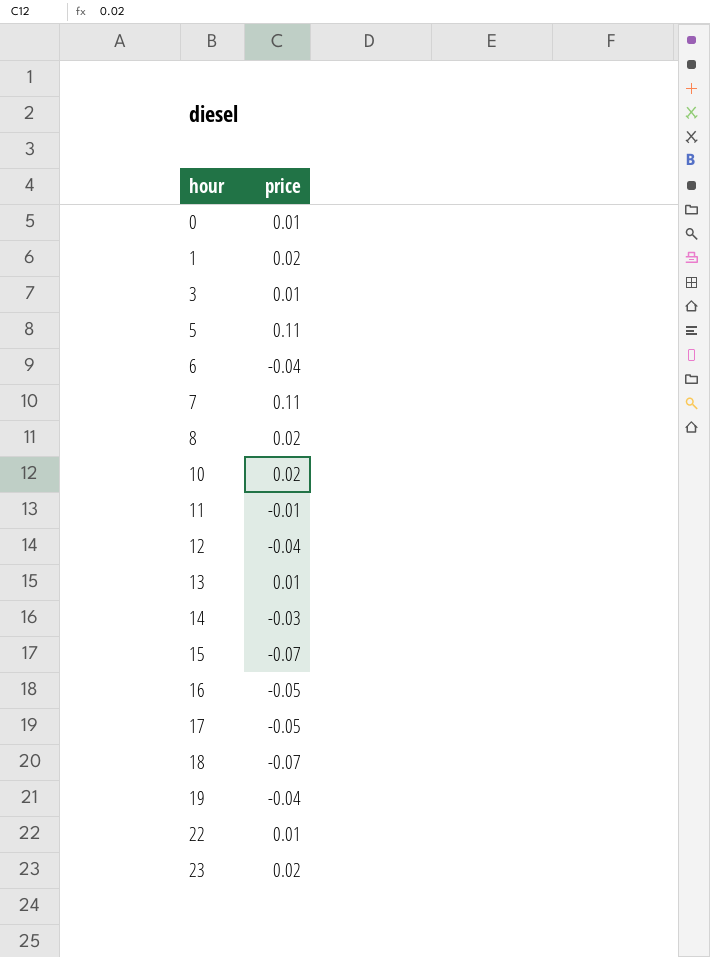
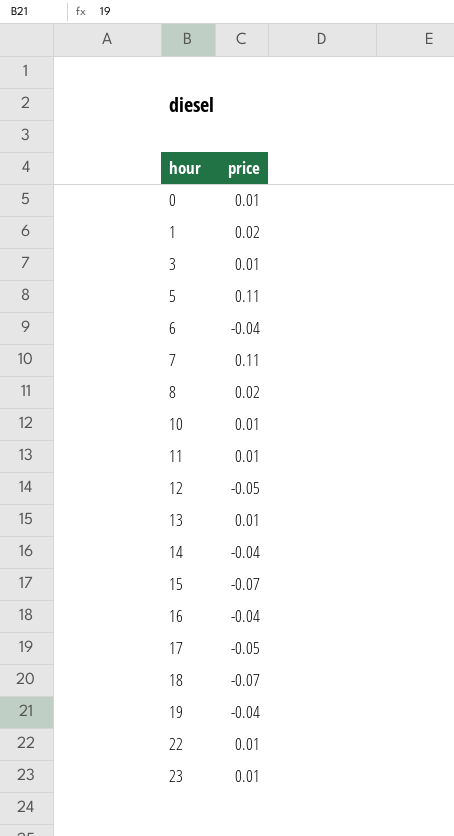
10 | price: 0.02 -> 0.01
11 | price: -0.01 -> 0.01
12 | price: -0.04 -> -0.05
14 | price: -0.03 -> -0.04
16 | price: -0.05 -> -0.04
23 | price: 0.02 -> 0.01

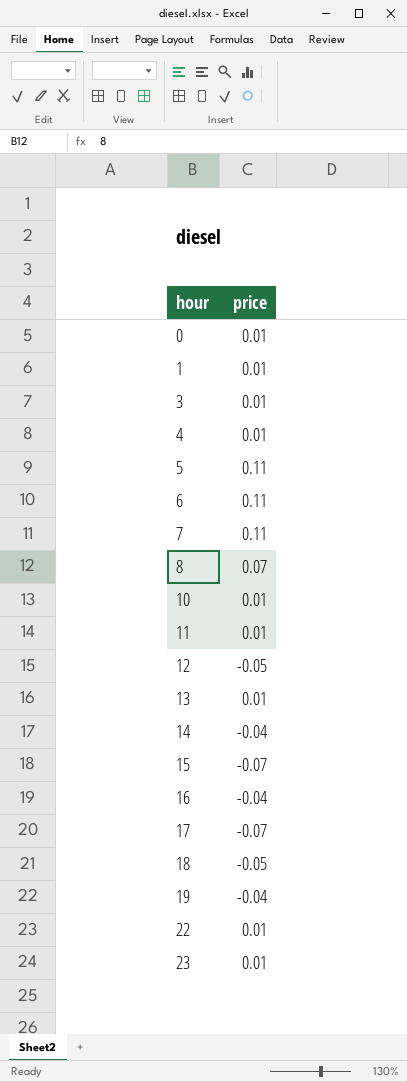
1 | price: 0.02 -> 0.01
row 4: none -> 0.01
6 | price: -0.04 -> 0.11
8 | price: 0.02 -> 0.07
17 | price: -0.05 -> -0.07
18 | price: -0.07 -> -0.05

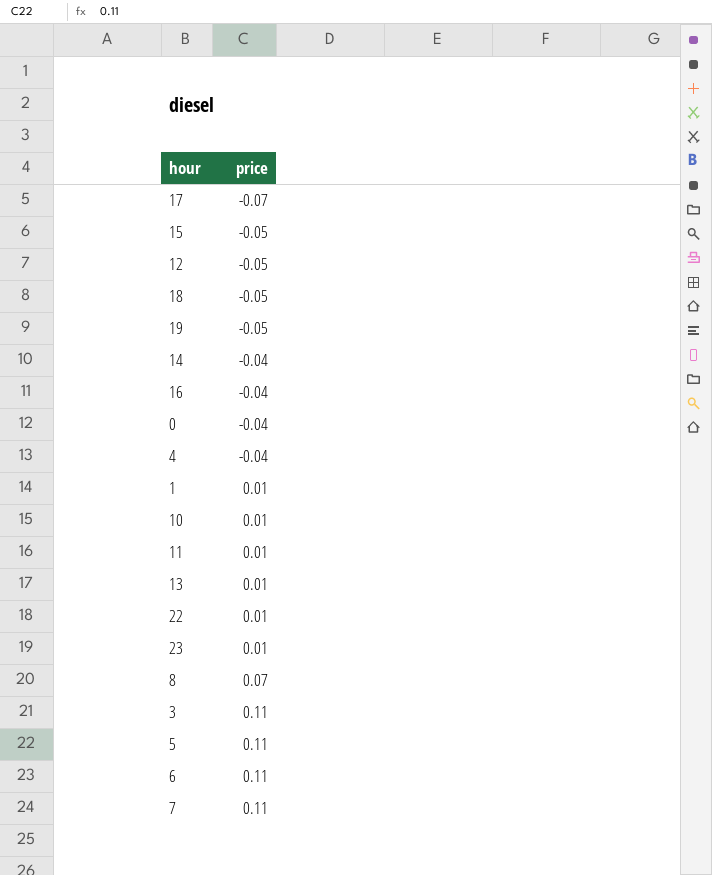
row order: hour ascending -> price ascending
15 | price: -0.07 -> -0.05
19 | price: -0.04 -> -0.05
0 | price: 0.01 -> -0.04
4 | price: 0.01 -> -0.04
3 | price: 0.01 -> 0.11

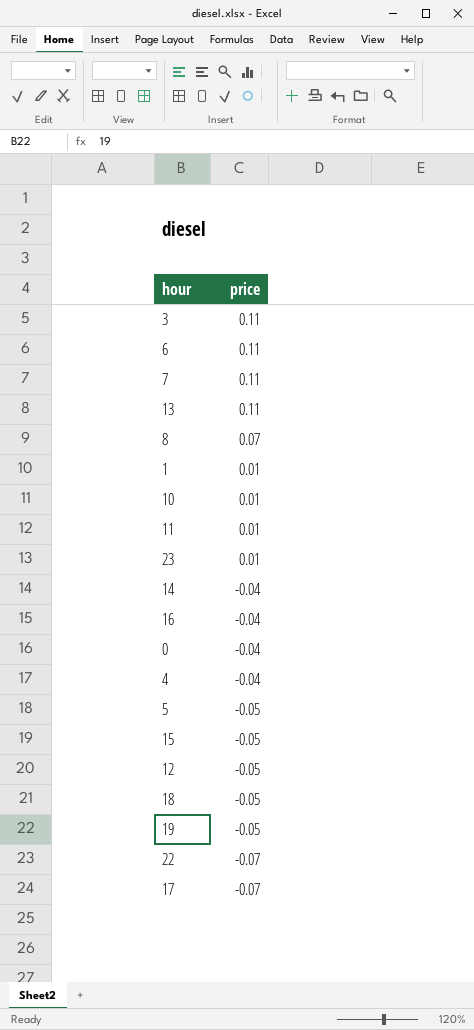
row order: price ascending -> price descending
13 | price: 0.01 -> 0.11
5 | price: 0.11 -> -0.05
22 | price: 0.01 -> -0.07

